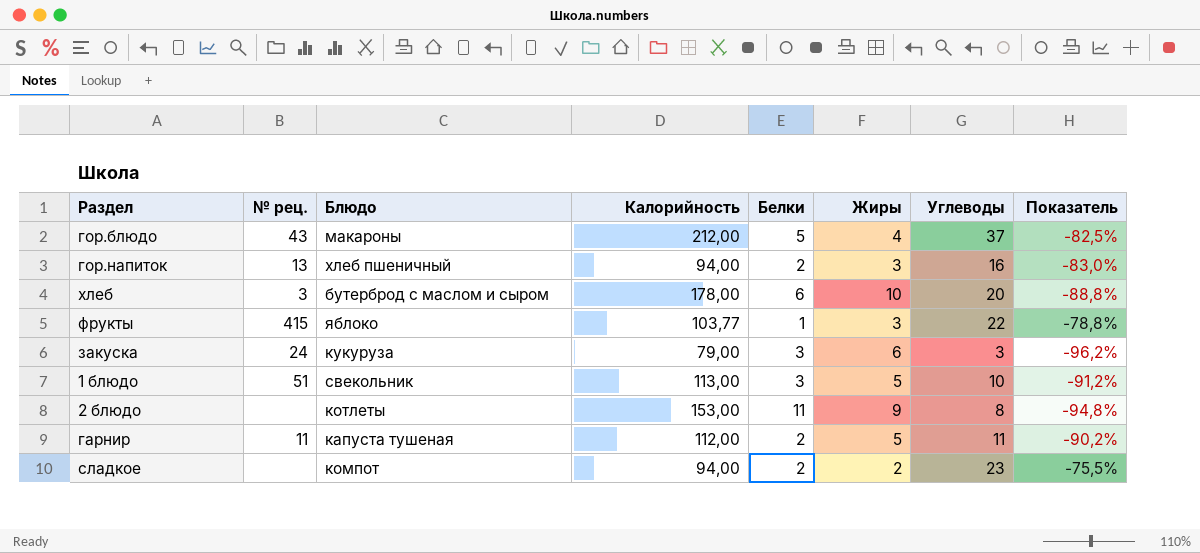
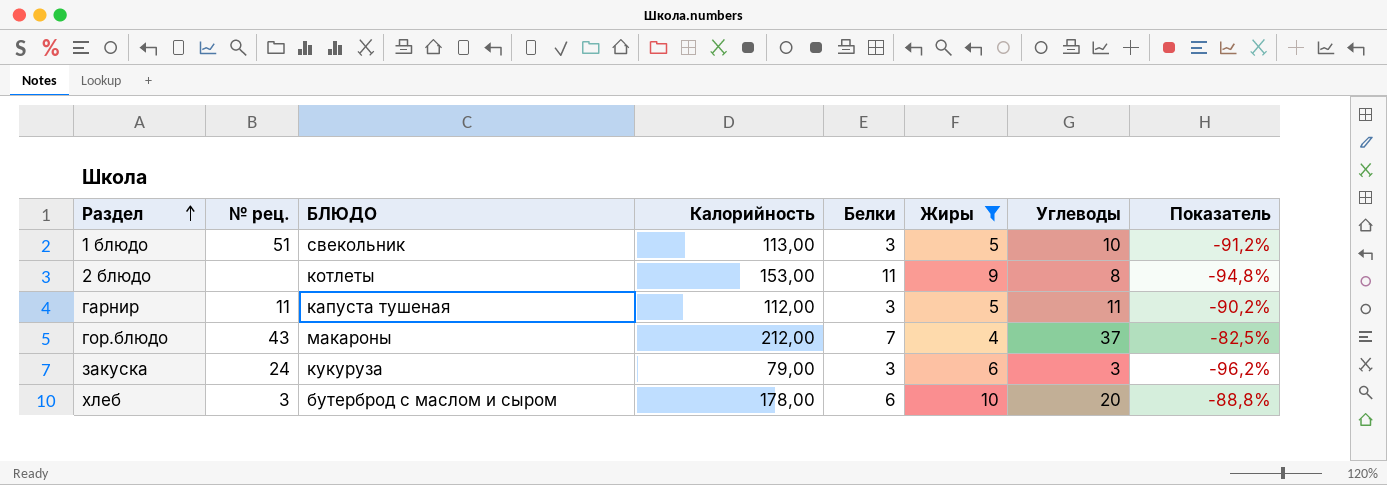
filter: none -> Жиры >= 4
row order: none -> Раздел ascending
column name: Блюдо -> БЛЮДО
гарнир | Белки: 2 -> 3
гор.блюдо | Белки: 5 -> 7

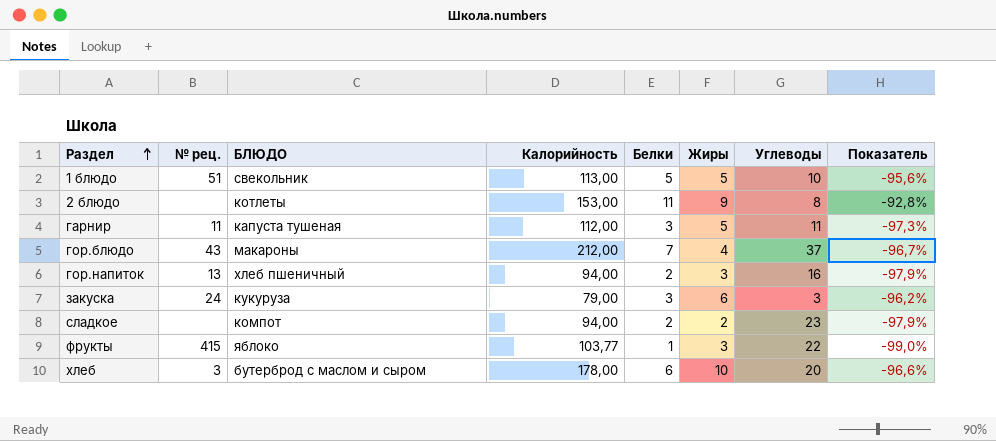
filter: Жиры >= 4 -> none
column Показатель | formula: ([Углеводы] - [Калорийность]) / [Калорийность] -> ([Белки] - [Калорийность]) / [Калорийность]
1 блюдо | Белки: 3 -> 5

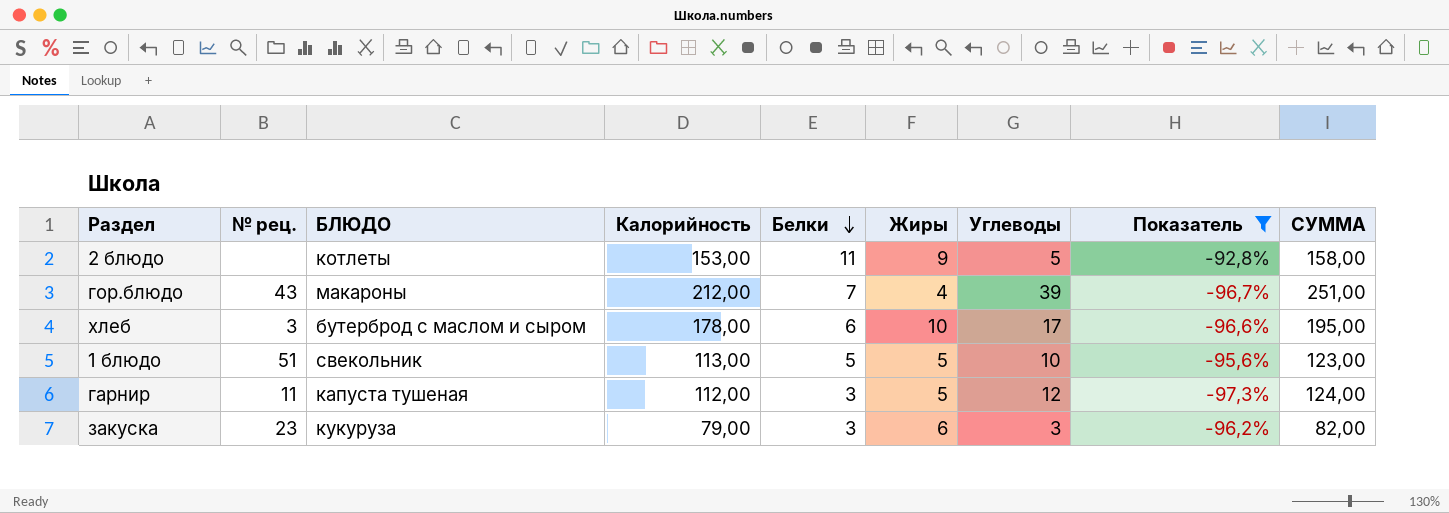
filter: none -> Показатель >= -97,3%
row order: Раздел ascending -> Белки descending
column СУММА | formula: none -> [Калорийность] + [Углеводы]
2 блюдо | Углеводы: 8 -> 5
гор.блюдо | Углеводы: 37 -> 39
хлеб | Углеводы: 20 -> 17
гарнир | Углеводы: 11 -> 12
закуска | № рец.: 24 -> 23

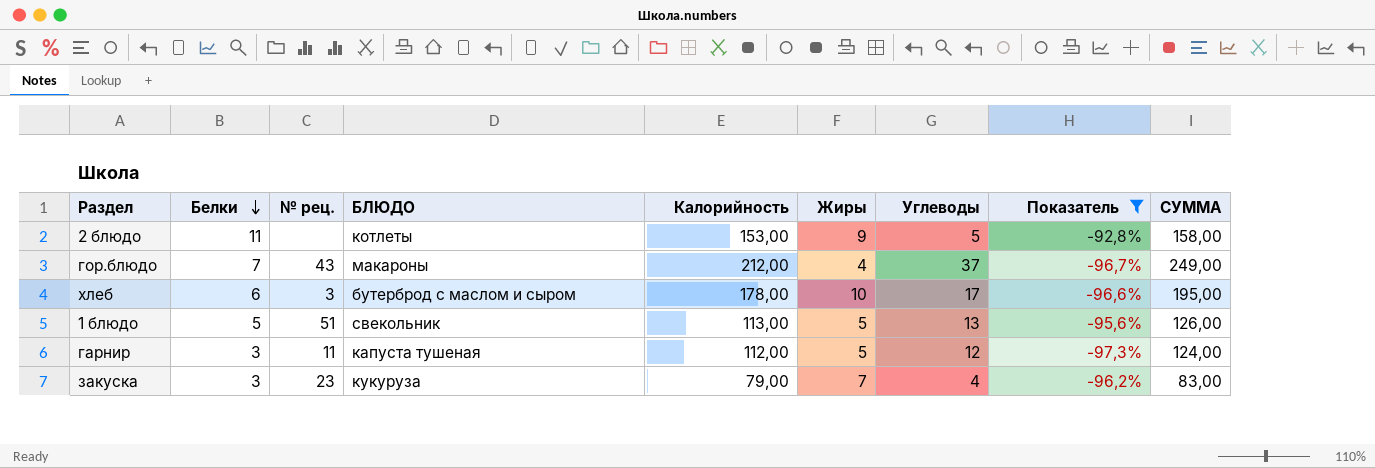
column Белки | position: 5 -> 2
гор.блюдо | Углеводы: 39 -> 37
гор.блюдо | СУММА: 251,00 -> 249,00
1 блюдо | Углеводы: 10 -> 13
1 блюдо | СУММА: 123,00 -> 126,00
закуска | Жиры: 6 -> 7
закуска | Углеводы: 3 -> 4
закуска | СУММА: 82,00 -> 83,00

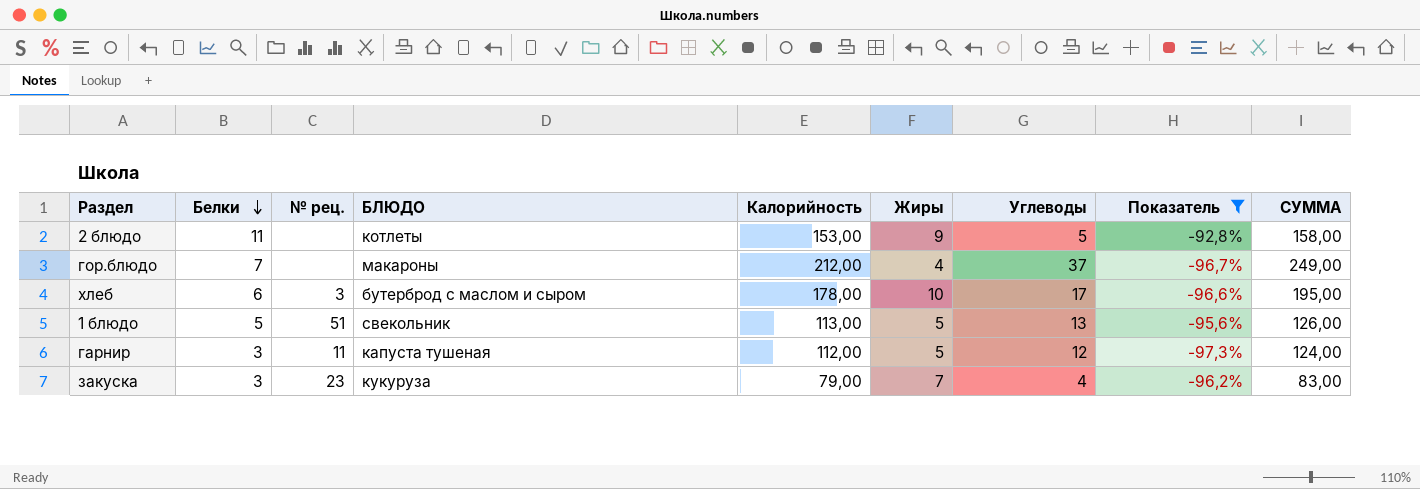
гор.блюдо | № рец.: 43 -> none

